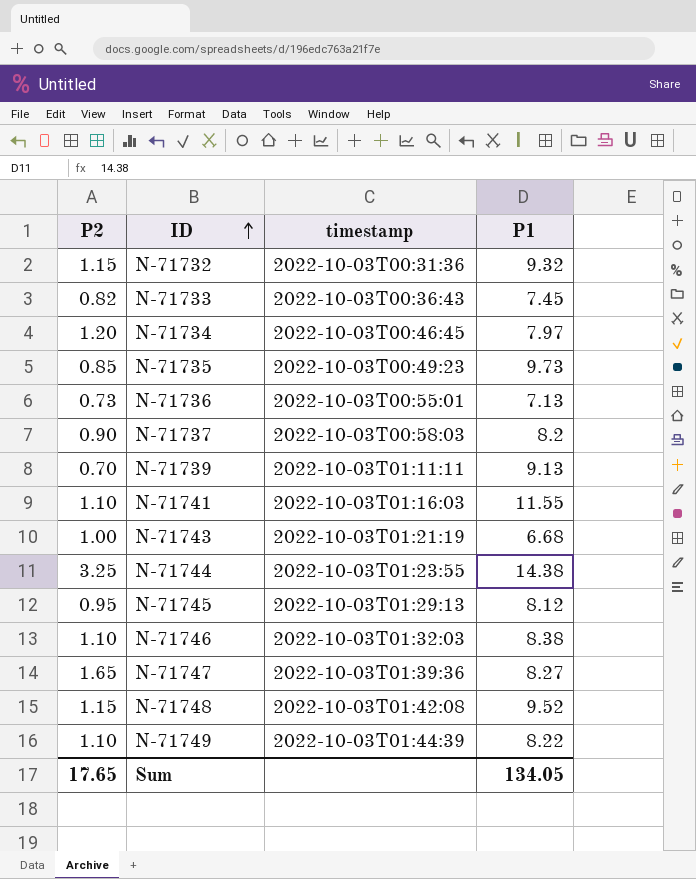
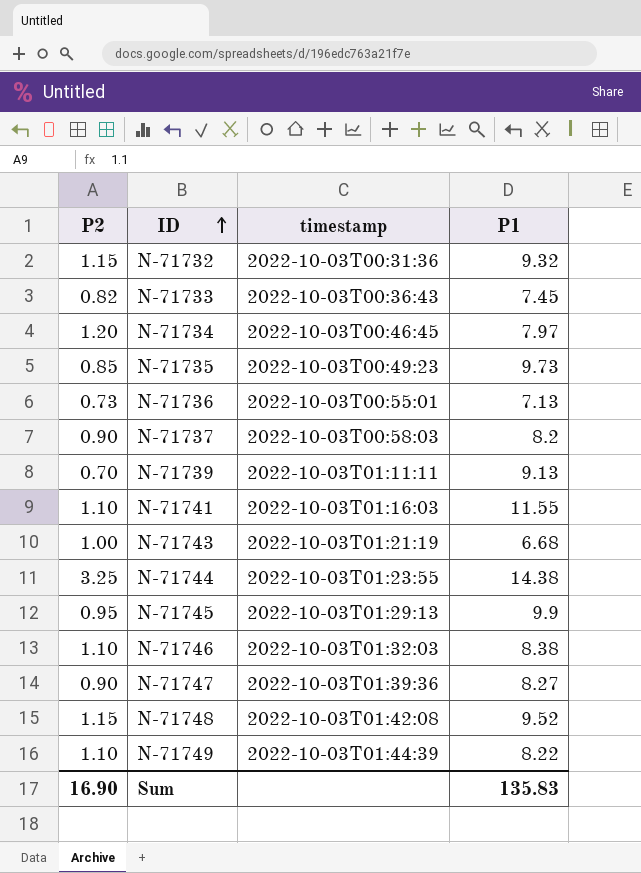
N-71745 | P1: 8.12 -> 9.9
N-71747 | P2: 1.65 -> 0.90
Sum | P2: 17.65 -> 16.90
Sum | P1: 134.05 -> 135.83

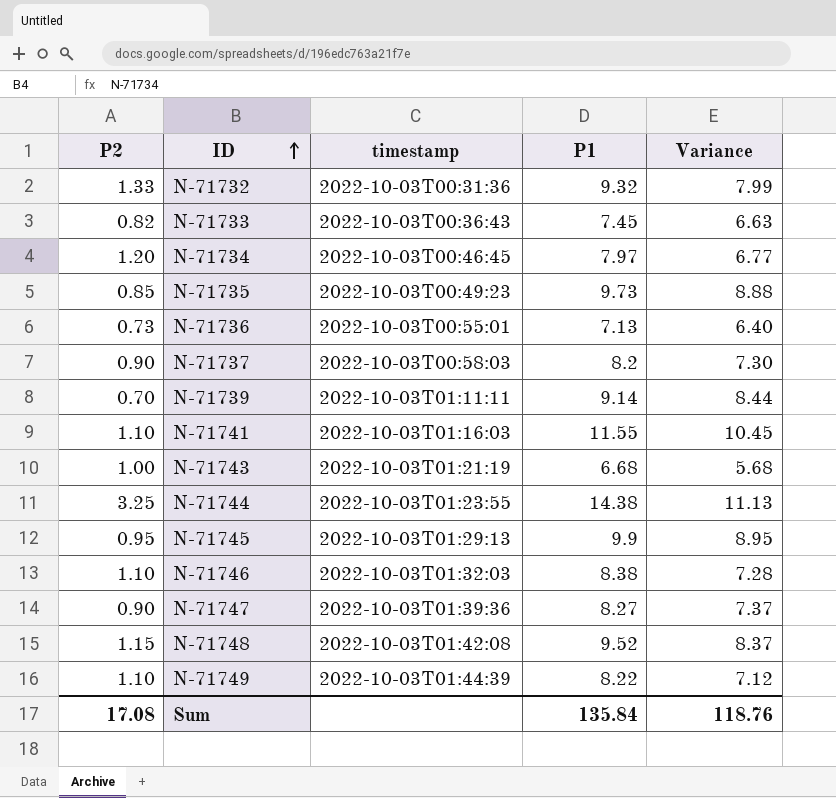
column Variance | formula: none -> [P1] - [P2]
N-71732 | P2: 1.15 -> 1.33
N-71739 | P1: 9.13 -> 9.14
Sum | P2: 16.90 -> 17.08
Sum | P1: 135.83 -> 135.84

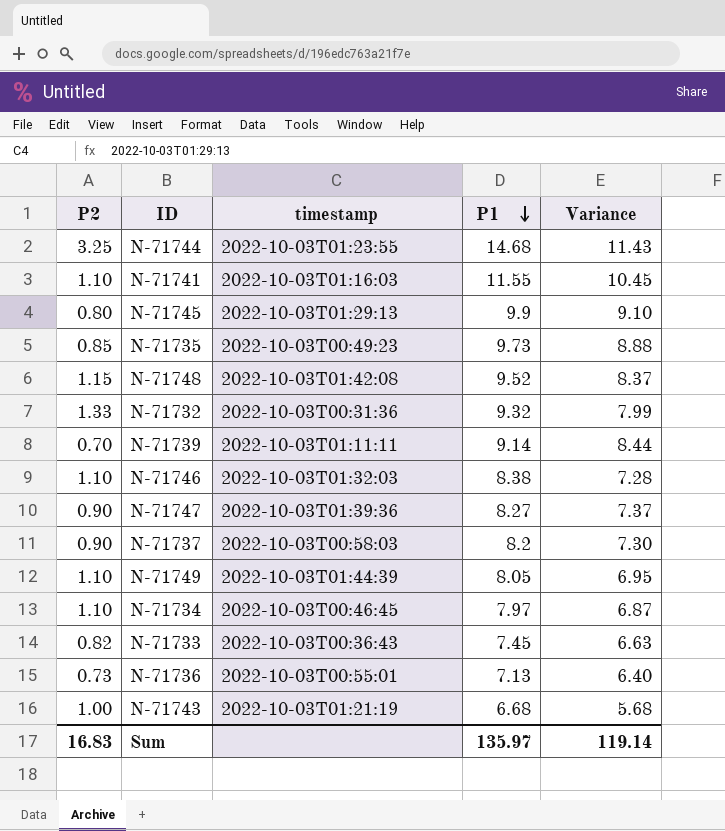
row order: ID ascending -> P1 descending
N-71744 | P1: 14.38 -> 14.68
N-71744 | Variance: 11.13 -> 11.43
N-71745 | P2: 0.95 -> 0.80
N-71745 | Variance: 8.95 -> 9.10
N-71749 | P1: 8.22 -> 8.05
N-71749 | Variance: 7.12 -> 6.95
N-71734 | P2: 1.20 -> 1.10
N-71734 | Variance: 6.77 -> 6.87
Sum | P2: 17.08 -> 16.83
Sum | P1: 135.84 -> 135.97
Sum | Variance: 118.76 -> 119.14

